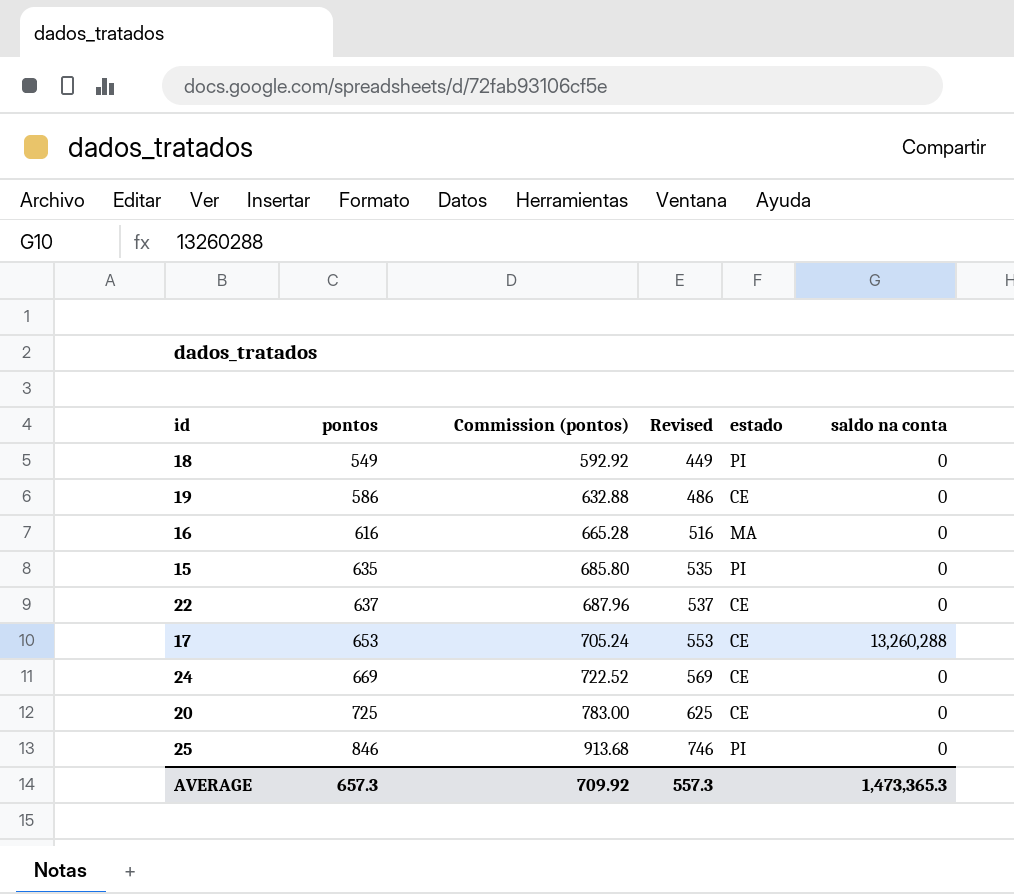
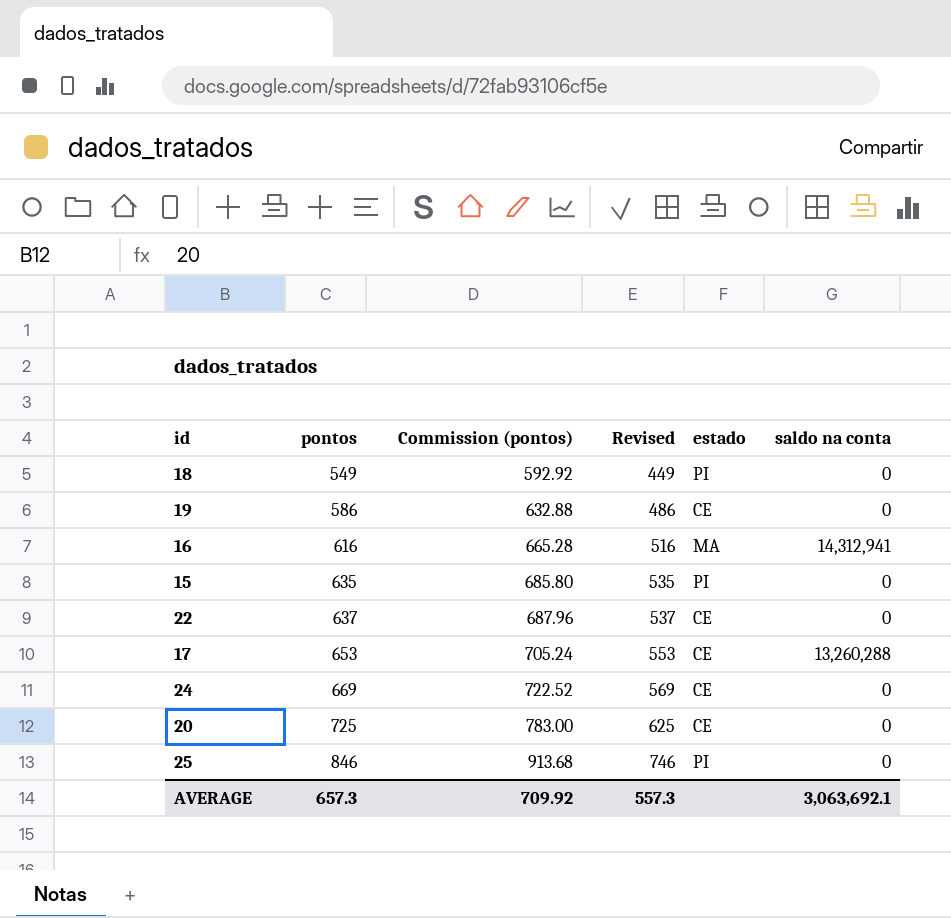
16 | saldo na conta: 0 -> 14,312,941
AVERAGE | saldo na conta: 1,473,365.3 -> 3,063,692.1

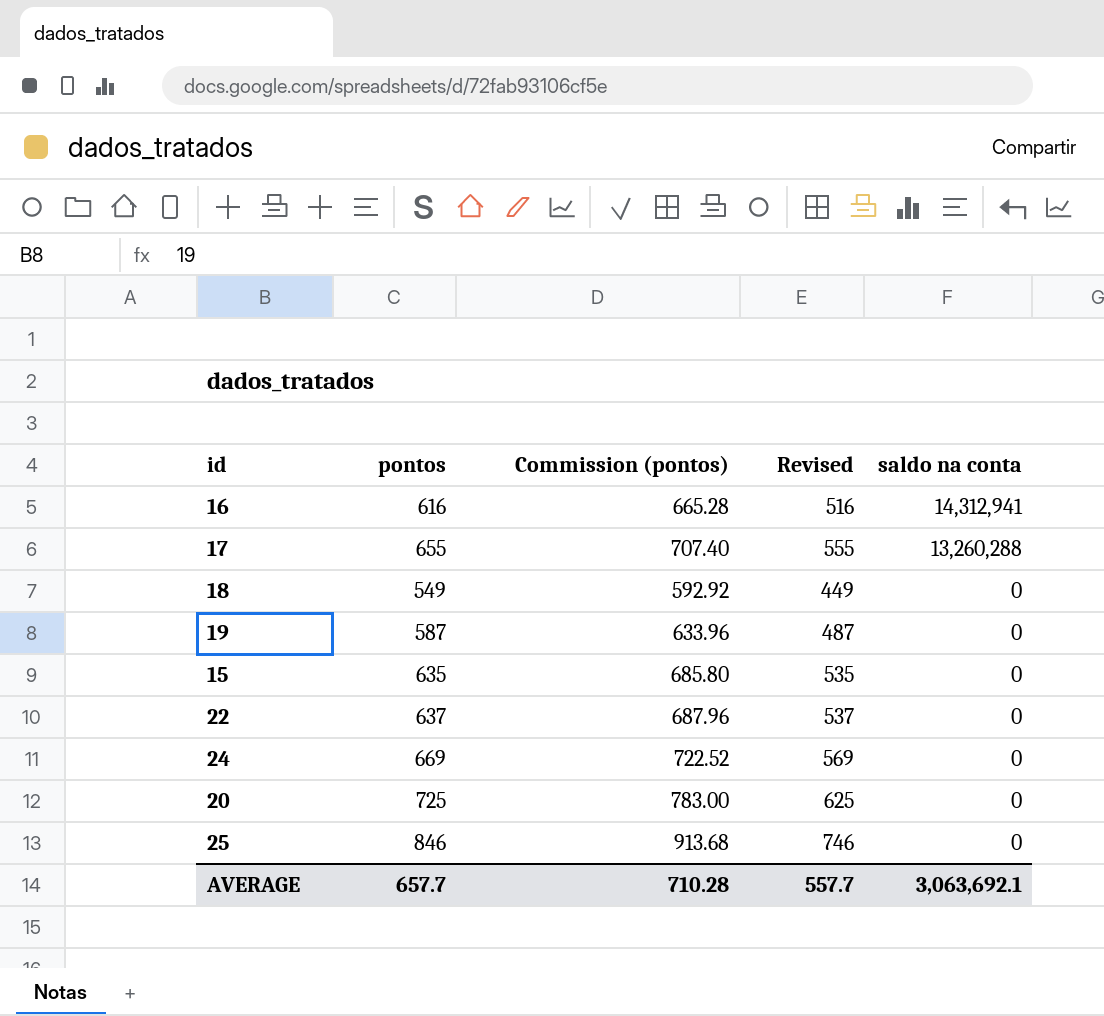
row order: pontos ascending -> saldo na conta descending
column estado | position: 5 -> none
17 | pontos: 653 -> 655
17 | Commission (pontos): 705.24 -> 707.40
17 | Revised: 553 -> 555
19 | pontos: 586 -> 587
19 | Commission (pontos): 632.88 -> 633.96
19 | Revised: 486 -> 487
AVERAGE | pontos: 657.3 -> 657.7
AVERAGE | Commission (pontos): 709.92 -> 710.28
AVERAGE | Revised: 557.3 -> 557.7

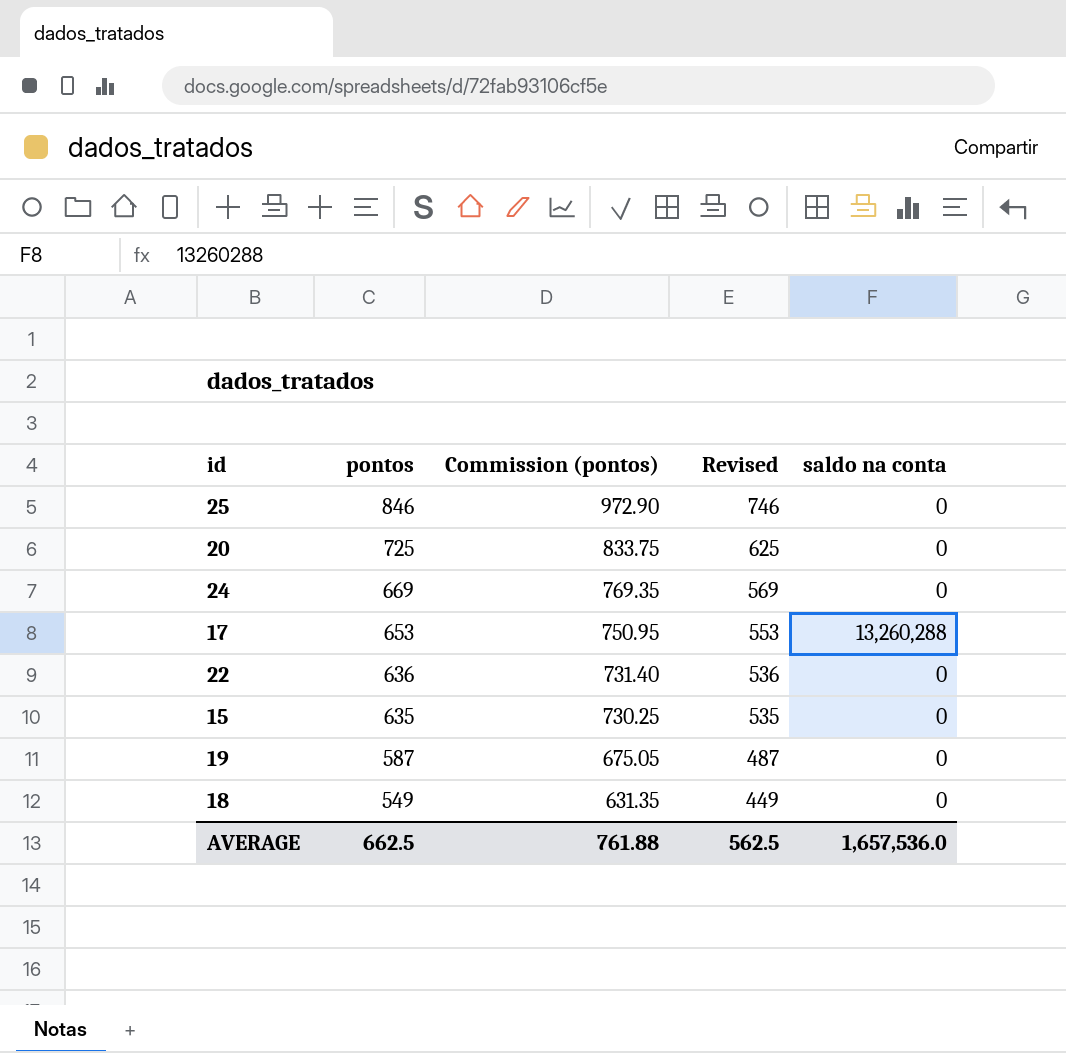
row order: saldo na conta descending -> pontos descending
column Commission (pontos) | formula: [pontos] * 1.08 -> [pontos] * 1.15
row 16: 616 | 665.28 | 516 | 14,312,941 -> none
17 | pontos: 655 -> 653
17 | Revised: 555 -> 553
22 | pontos: 637 -> 636
22 | Revised: 537 -> 536
AVERAGE | pontos: 657.7 -> 662.5
AVERAGE | Commission (pontos): 710.28 -> 761.88
AVERAGE | Revised: 557.7 -> 562.5
AVERAGE | saldo na conta: 3,063,692.1 -> 1,657,536.0

